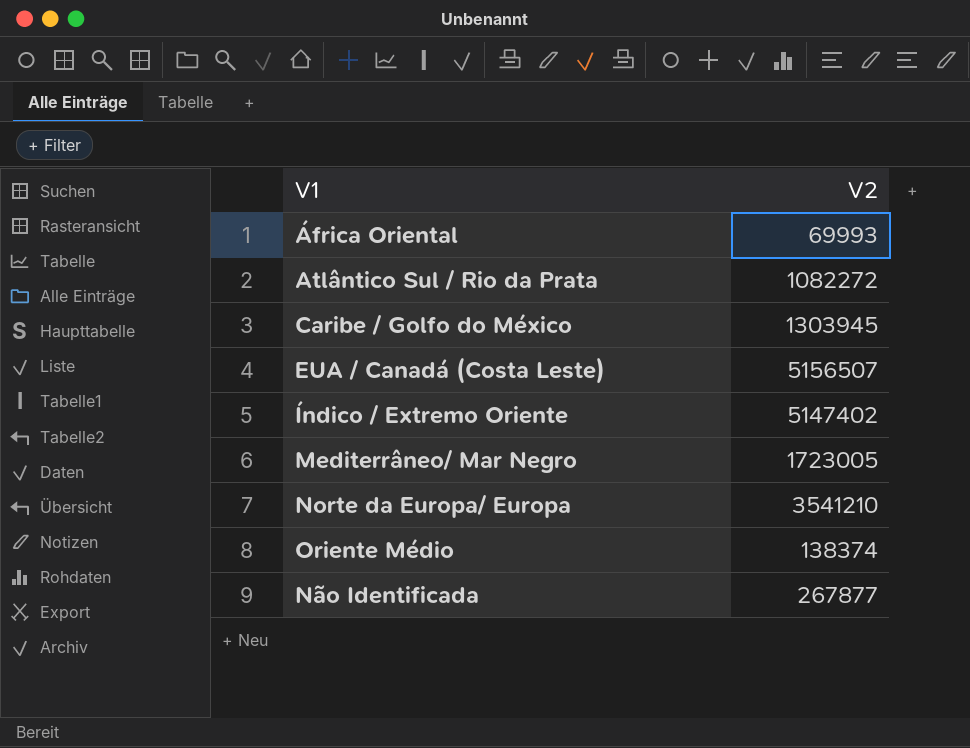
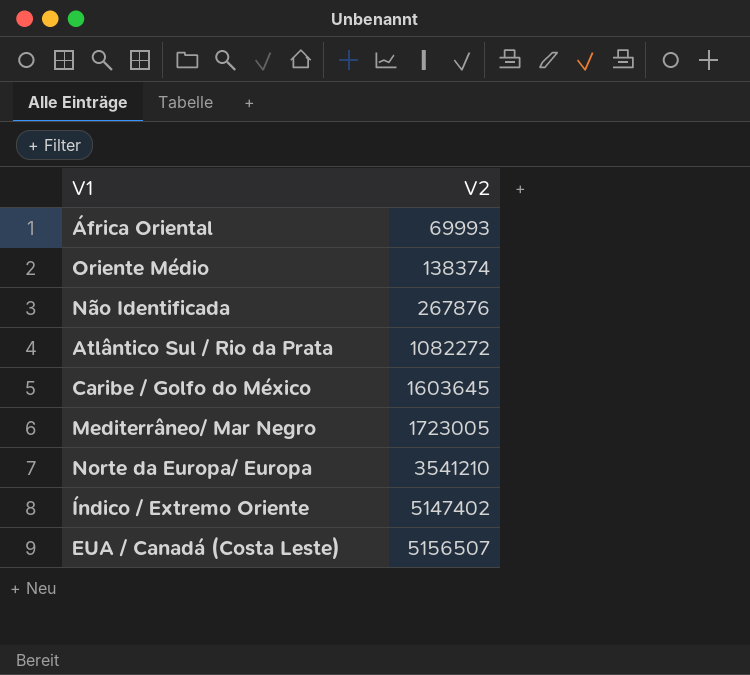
row order: none -> V2 ascending
Não Identificada | V2: 267877 -> 267876
Caribe / Golfo do México | V2: 1303945 -> 1603645

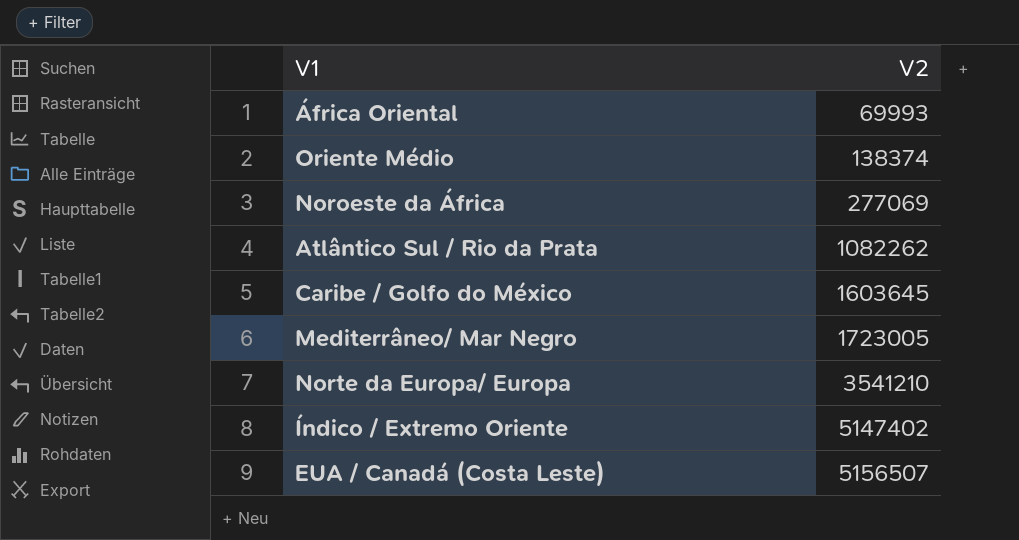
row Não Identificada: 267876 -> none
row Noroeste da África: none -> 277069
Atlântico Sul / Rio da Prata | V2: 1082272 -> 1082262

